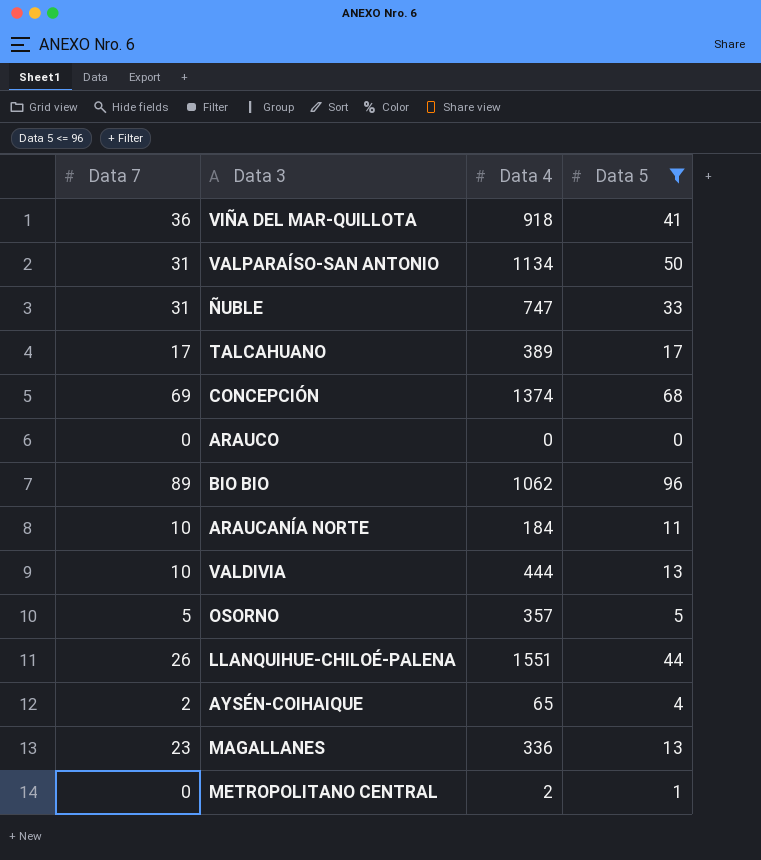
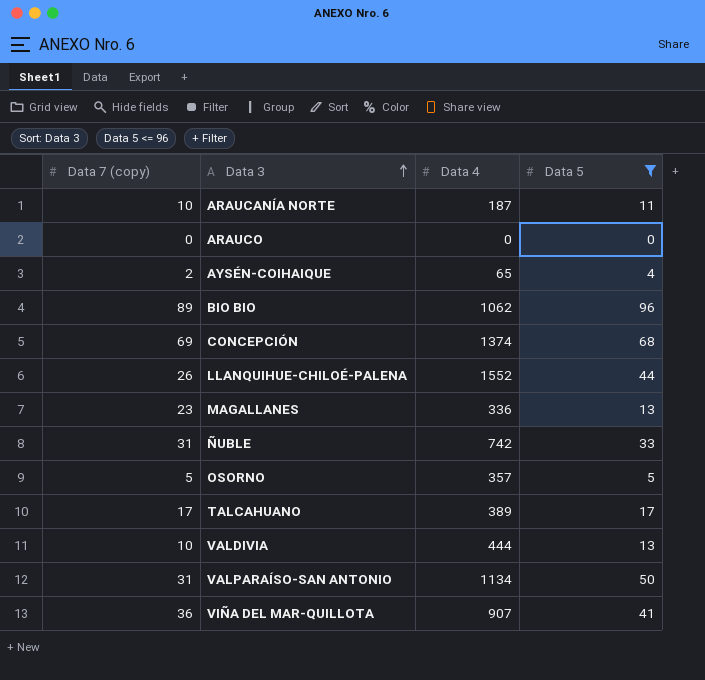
row order: none -> Data 3 ascending
column name: Data 7 -> Data 7 (copy)
row METROPOLITANO CENTRAL: 0 | 2 | 1 -> none
ARAUCANÍA NORTE | Data 4: 184 -> 187
LLANQUIHUE-CHILOÉ-PALENA | Data 4: 1551 -> 1552
ÑUBLE | Data 4: 747 -> 742
VIÑA DEL MAR-QUILLOTA | Data 4: 918 -> 907

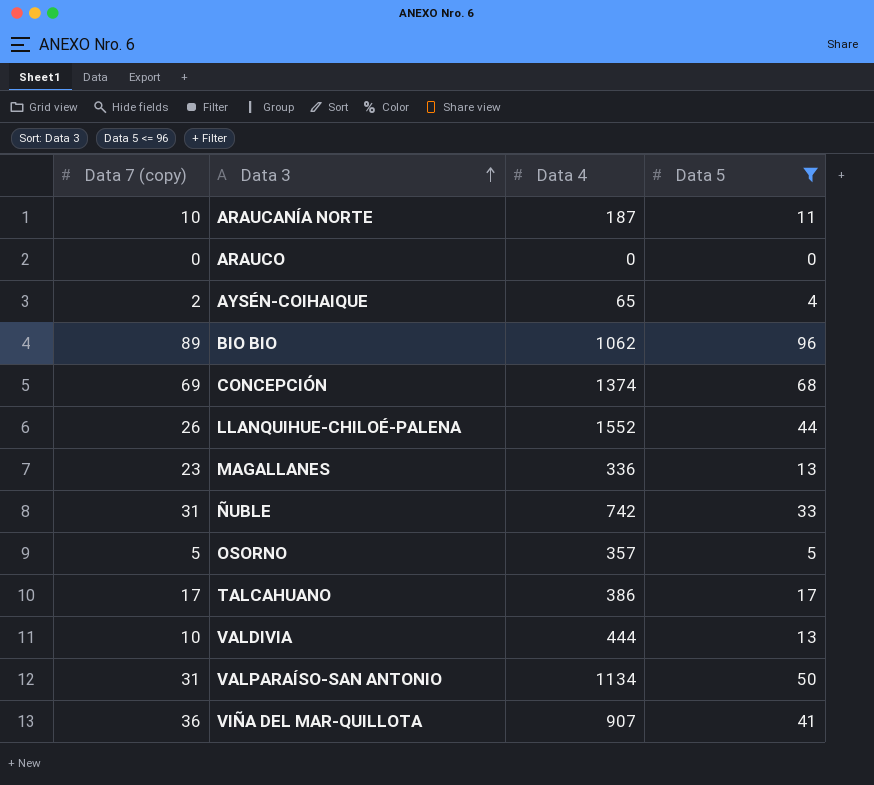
TALCAHUANO | Data 4: 389 -> 386

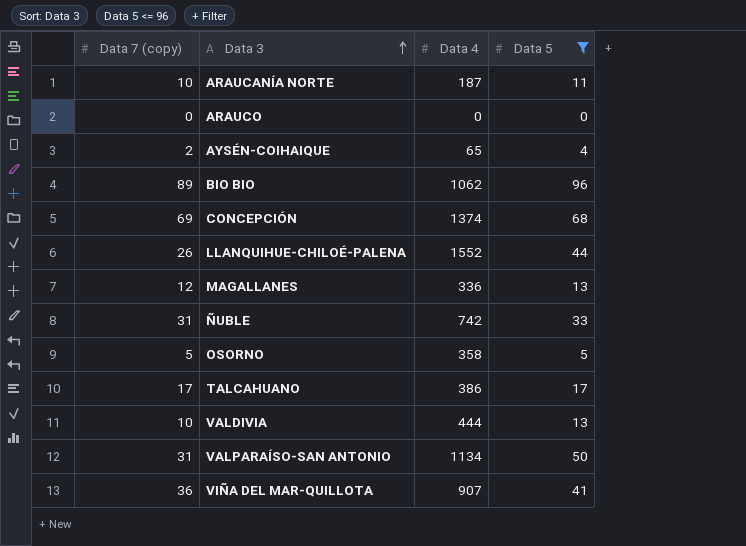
MAGALLANES | Data 7 (copy): 23 -> 12
OSORNO | Data 4: 357 -> 358

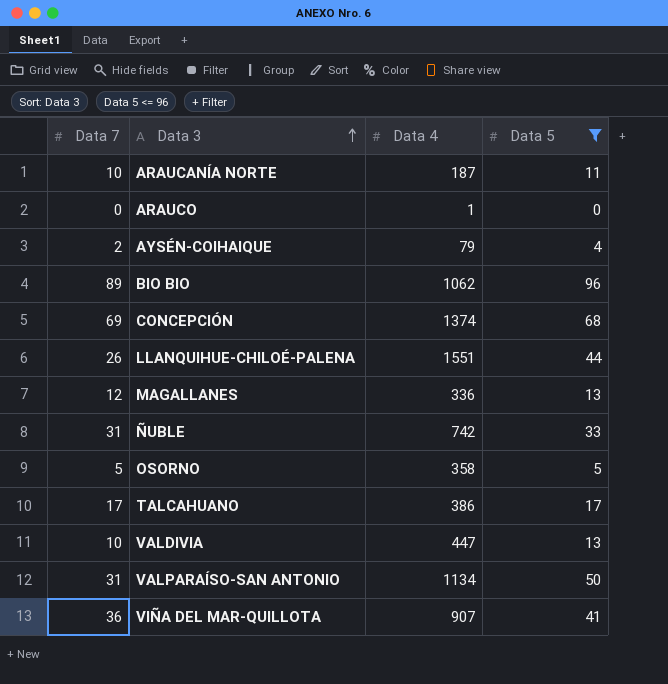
column name: Data 7 (copy) -> Data 7
ARAUCO | Data 4: 0 -> 1
AYSÉN-COIHAIQUE | Data 4: 65 -> 79
LLANQUIHUE-CHILOÉ-PALENA | Data 4: 1552 -> 1551
VALDIVIA | Data 4: 444 -> 447

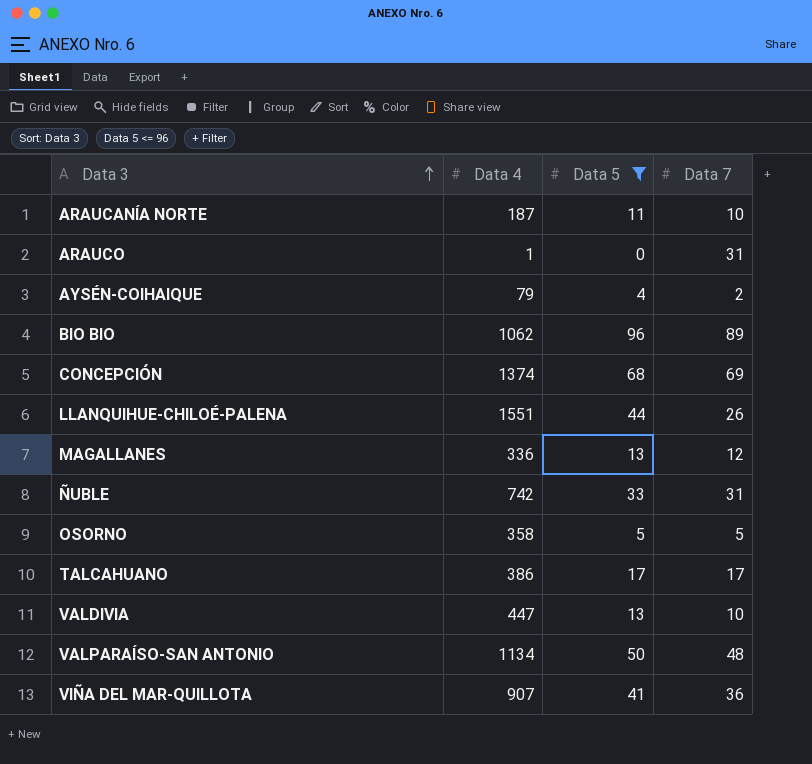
column Data 7 | position: 1 -> 4
ARAUCO | Data 7: 0 -> 31
VALPARAÍSO-SAN ANTONIO | Data 7: 31 -> 48

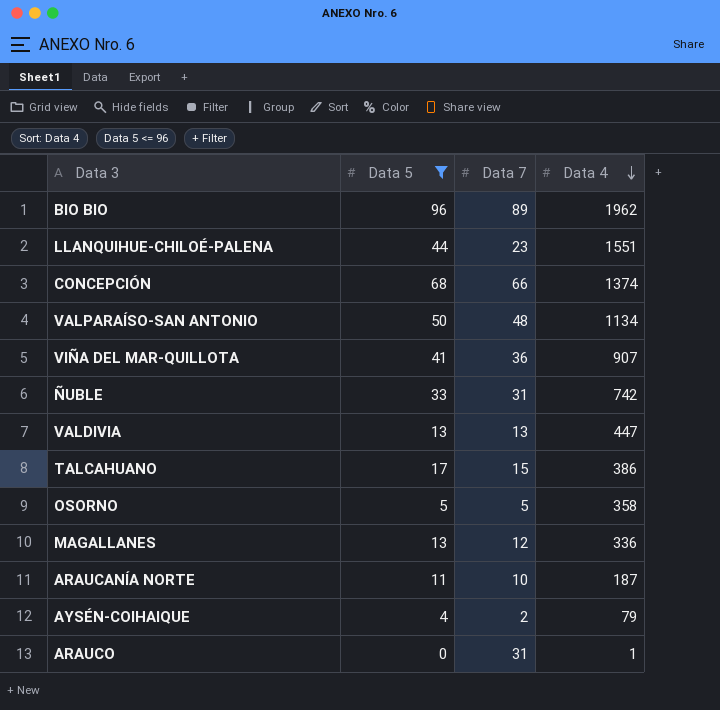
row order: Data 3 ascending -> Data 4 descending
column Data 4 | position: 2 -> 4
BIO BIO | Data 4: 1062 -> 1962
LLANQUIHUE-CHILOÉ-PALENA | Data 7: 26 -> 23
CONCEPCIÓN | Data 7: 69 -> 66
VALDIVIA | Data 7: 10 -> 13
TALCAHUANO | Data 7: 17 -> 15

